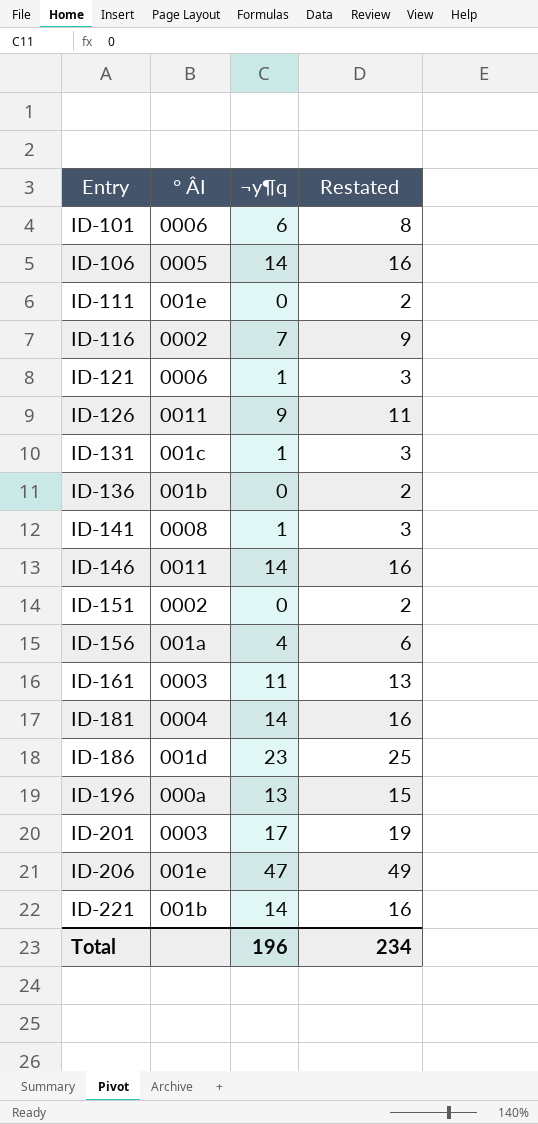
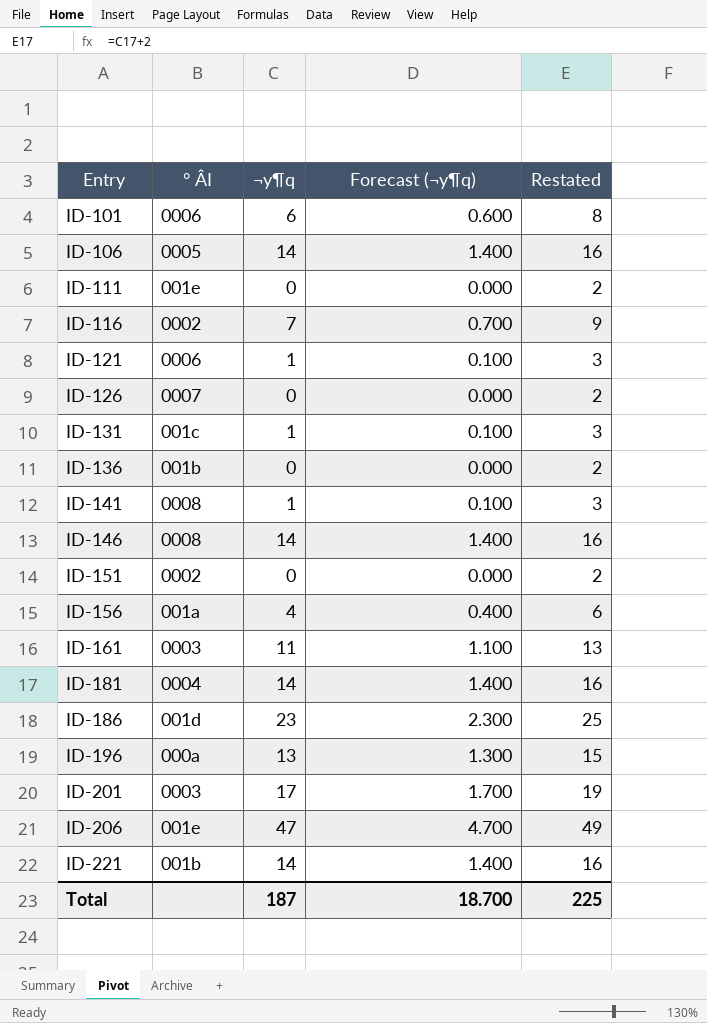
column Forecast (¬y¶q) | formula: none -> [¬y¶q] * 0.1
ID-126 | ° ÂI: 0011 -> 0007
ID-126 | ¬y¶q: 9 -> 0
ID-126 | Restated: 11 -> 2
ID-146 | ° ÂI: 0011 -> 0008
Total | ¬y¶q: 196 -> 187
Total | Restated: 234 -> 225

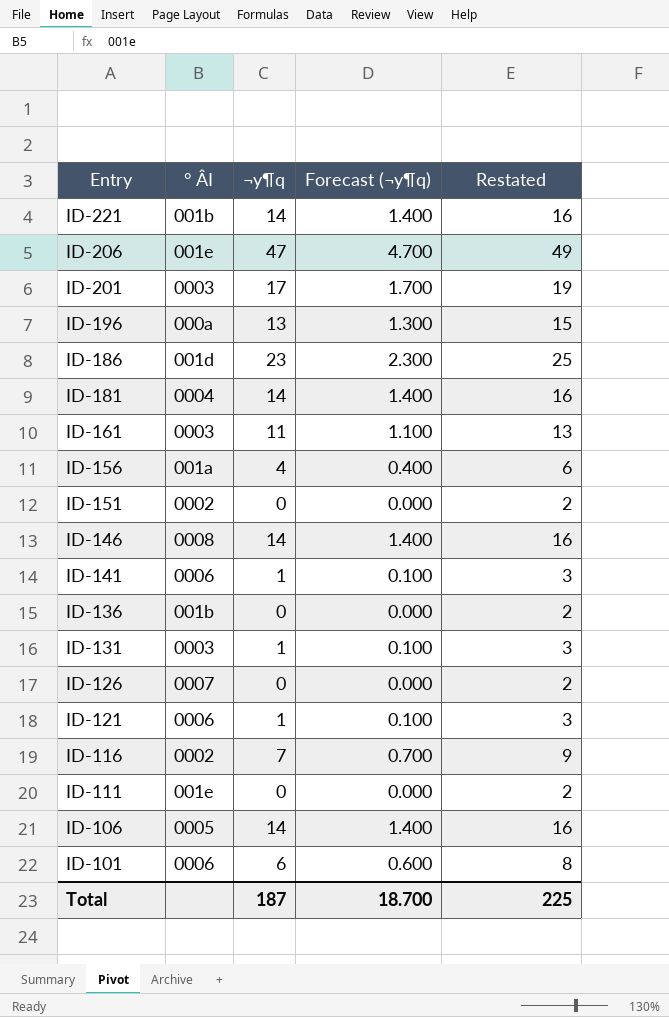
row order: Entry ascending -> Entry descending
ID-141 | ° ÂI: 0008 -> 0006
ID-131 | ° ÂI: 001c -> 0003

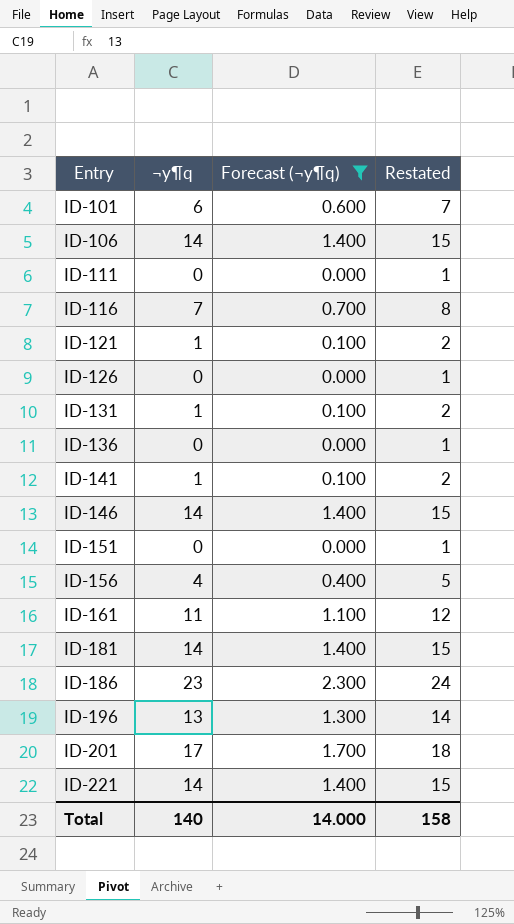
filter: none -> Forecast (¬y¶q) != 4.700
row order: Entry descending -> Entry ascending
column ° ÂI | position: 2 -> none
column Restated | formula: [¬y¶q] + 2 -> [¬y¶q] + 1
Total | ¬y¶q: 187 -> 140
Total | Forecast (¬y¶q): 18.700 -> 14.000
Total | Restated: 225 -> 158

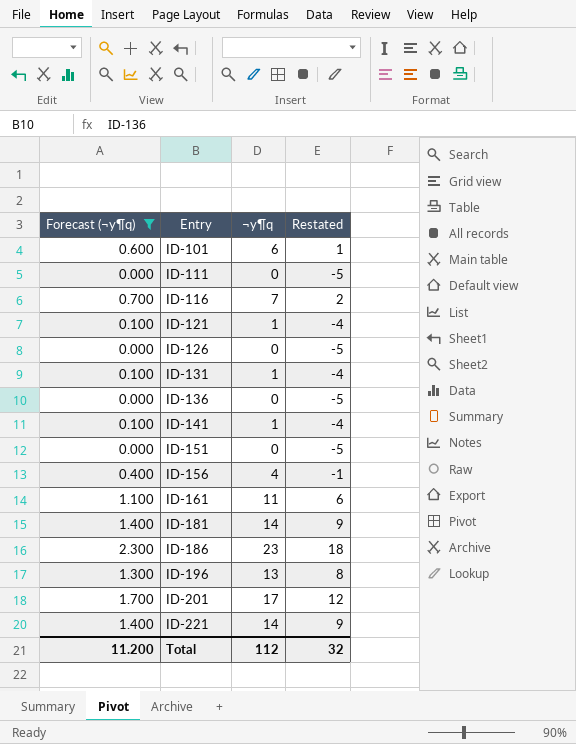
column Forecast (¬y¶q) | position: 3 -> 1
column Restated | formula: [¬y¶q] + 1 -> [¬y¶q] - 5
row ID-106: 14 | 1.400 | 15 -> none
row ID-146: 14 | 1.400 | 15 -> none
Total | Forecast (¬y¶q): 14.000 -> 11.200
Total | ¬y¶q: 140 -> 112
Total | Restated: 158 -> 32

